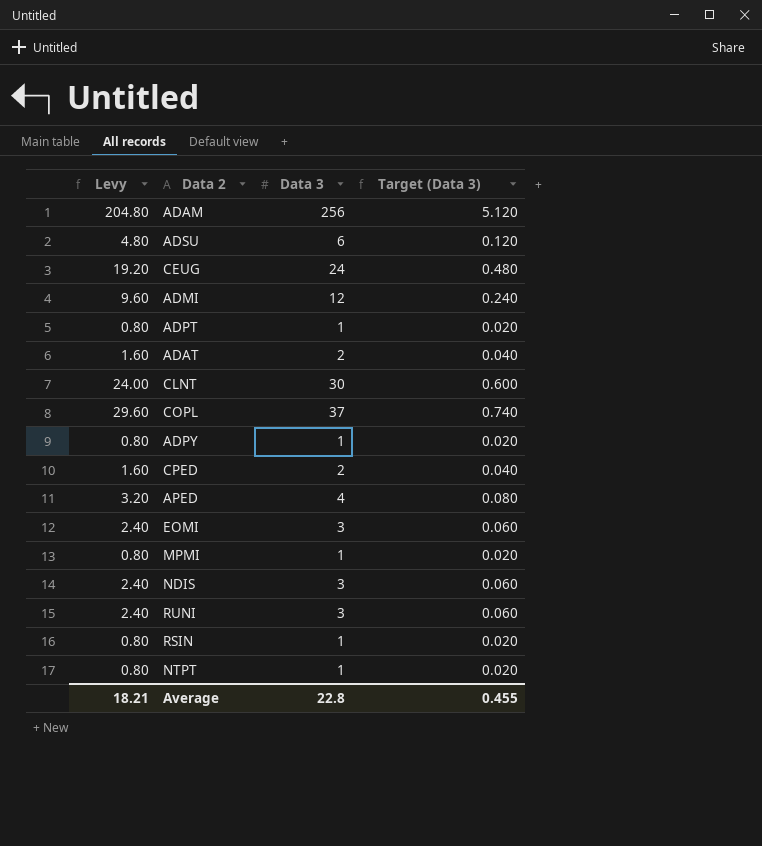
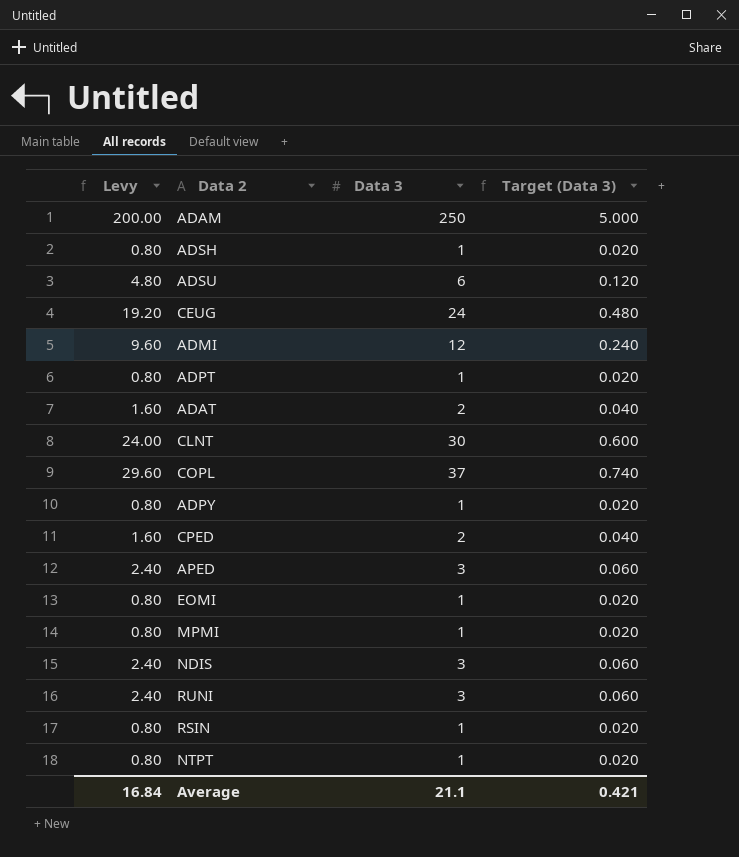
ADAM | Levy: 204.80 -> 200.00
ADAM | Data 3: 256 -> 250
ADAM | Target (Data 3): 5.120 -> 5.000
row ADSH: none -> 0.80 | 1 | 0.020
APED | Levy: 3.20 -> 2.40
APED | Data 3: 4 -> 3
APED | Target (Data 3): 0.080 -> 0.060
EOMI | Levy: 2.40 -> 0.80
EOMI | Data 3: 3 -> 1
EOMI | Target (Data 3): 0.060 -> 0.020
Average | Levy: 18.21 -> 16.84
Average | Data 3: 22.8 -> 21.1
Average | Target (Data 3): 0.455 -> 0.421

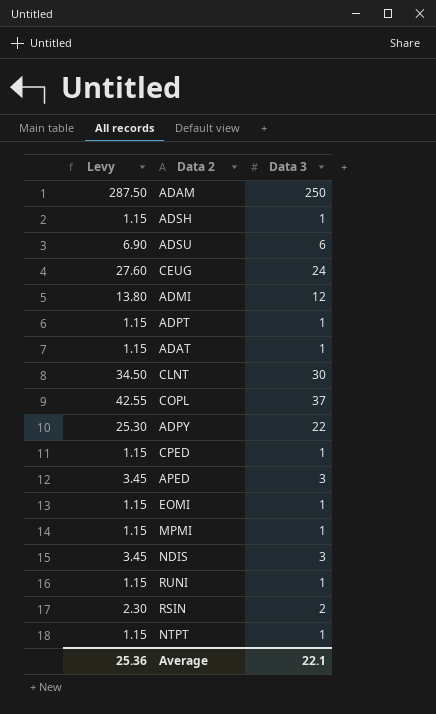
column Target (Data 3) | formula: [Data 3] * 0.02 -> none
column Levy | formula: [Data 3] * 0.8 -> [Data 3] * 1.15
ADAT | Data 3: 2 -> 1
ADPY | Data 3: 1 -> 22
CPED | Data 3: 2 -> 1
RUNI | Data 3: 3 -> 1
RSIN | Data 3: 1 -> 2
Average | Levy: 16.84 -> 25.36
Average | Data 3: 21.1 -> 22.1

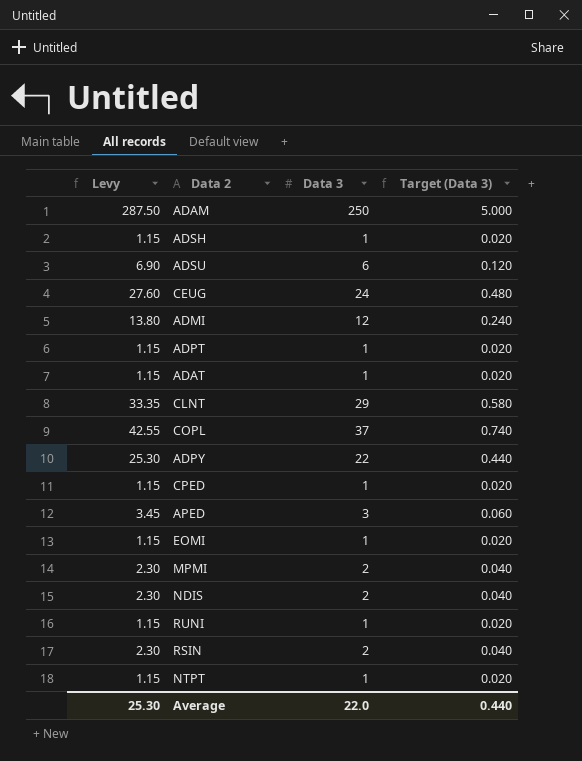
column Target (Data 3) | formula: none -> [Data 3] * 0.02
CLNT | Levy: 34.50 -> 33.35
CLNT | Data 3: 30 -> 29
MPMI | Levy: 1.15 -> 2.30
MPMI | Data 3: 1 -> 2
NDIS | Levy: 3.45 -> 2.30
NDIS | Data 3: 3 -> 2
Average | Levy: 25.36 -> 25.30
Average | Data 3: 22.1 -> 22.0

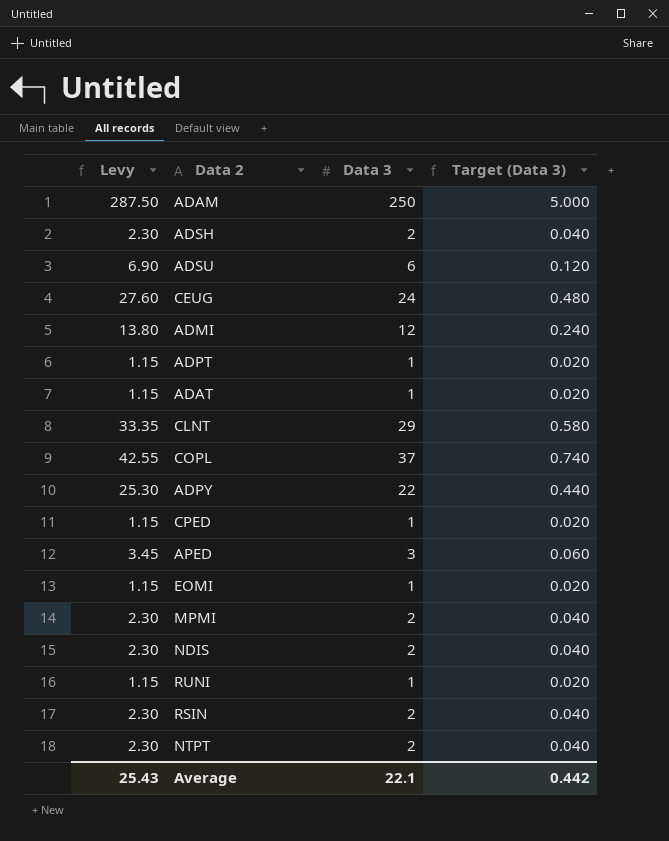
ADSH | Levy: 1.15 -> 2.30
ADSH | Data 3: 1 -> 2
ADSH | Target (Data 3): 0.020 -> 0.040
NTPT | Levy: 1.15 -> 2.30
NTPT | Data 3: 1 -> 2
NTPT | Target (Data 3): 0.020 -> 0.040
Average | Levy: 25.30 -> 25.43
Average | Data 3: 22.0 -> 22.1
Average | Target (Data 3): 0.440 -> 0.442

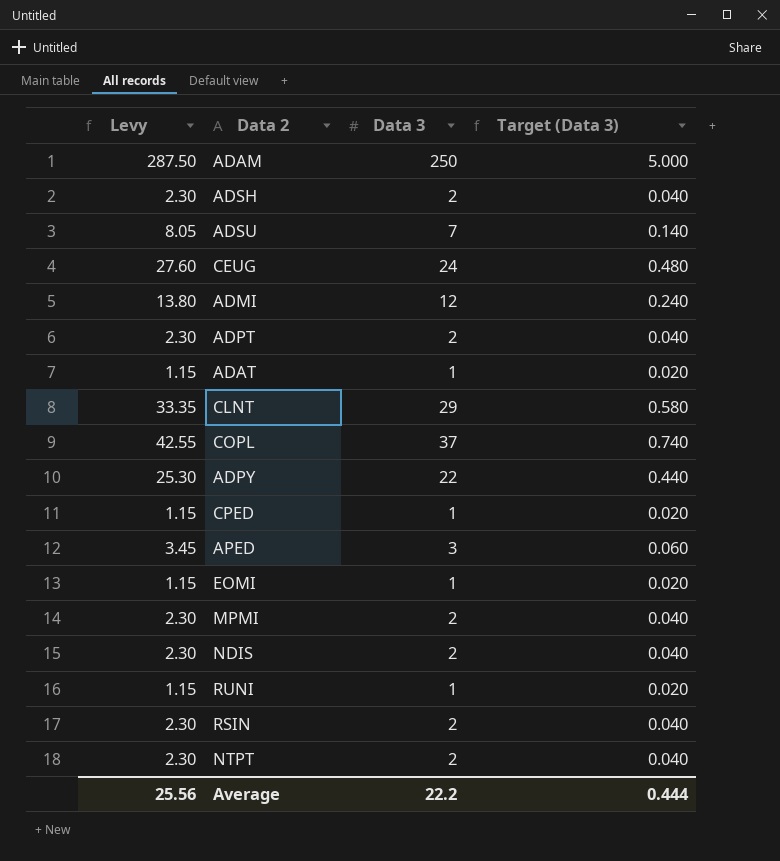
ADSU | Levy: 6.90 -> 8.05
ADSU | Data 3: 6 -> 7
ADSU | Target (Data 3): 0.120 -> 0.140
ADPT | Levy: 1.15 -> 2.30
ADPT | Data 3: 1 -> 2
ADPT | Target (Data 3): 0.020 -> 0.040
Average | Levy: 25.43 -> 25.56
Average | Data 3: 22.1 -> 22.2
Average | Target (Data 3): 0.442 -> 0.444

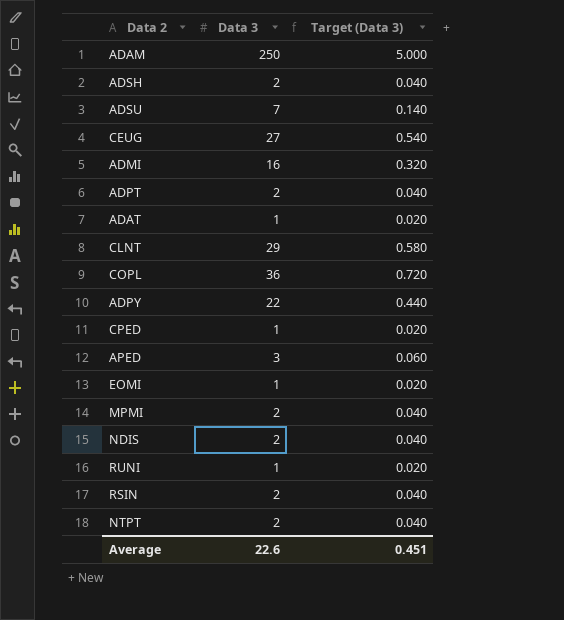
column Levy | formula: [Data 3] * 1.15 -> none
CEUG | Data 3: 24 -> 27
CEUG | Target (Data 3): 0.480 -> 0.540
ADMI | Data 3: 12 -> 16
ADMI | Target (Data 3): 0.240 -> 0.320
COPL | Data 3: 37 -> 36
COPL | Target (Data 3): 0.740 -> 0.720
Average | Data 3: 22.2 -> 22.6
Average | Target (Data 3): 0.444 -> 0.451

